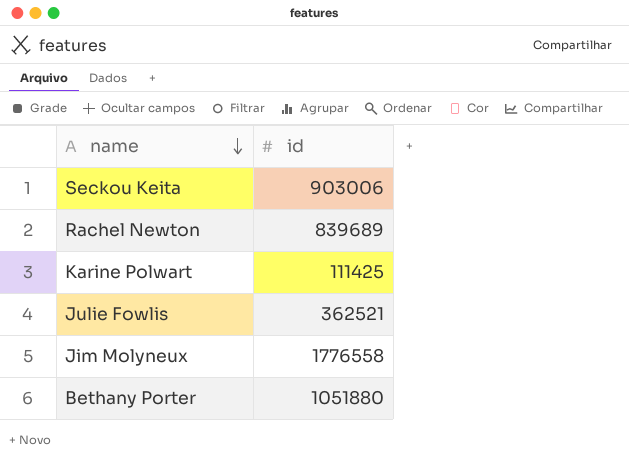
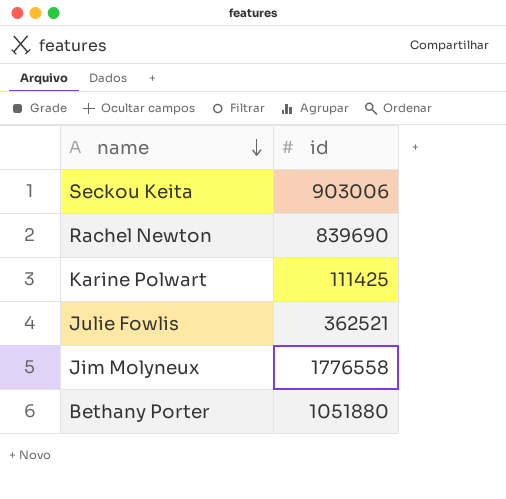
Rachel Newton | id: 839689 -> 839690

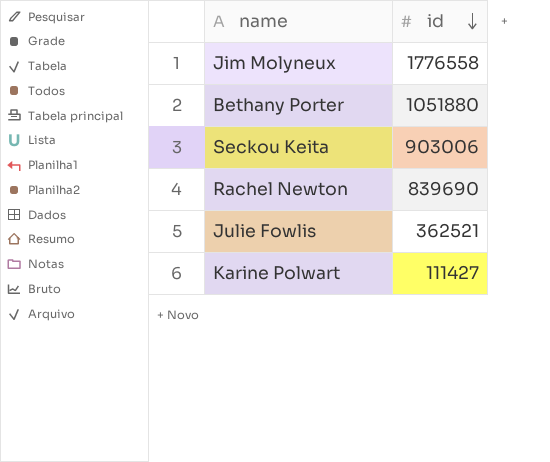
row order: name descending -> id descending
Karine Polwart | id: 111425 -> 111427

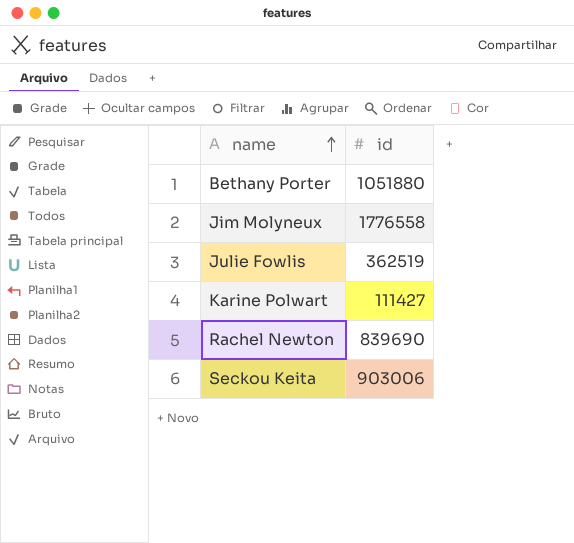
row order: id descending -> name ascending
Julie Fowlis | id: 362521 -> 362519

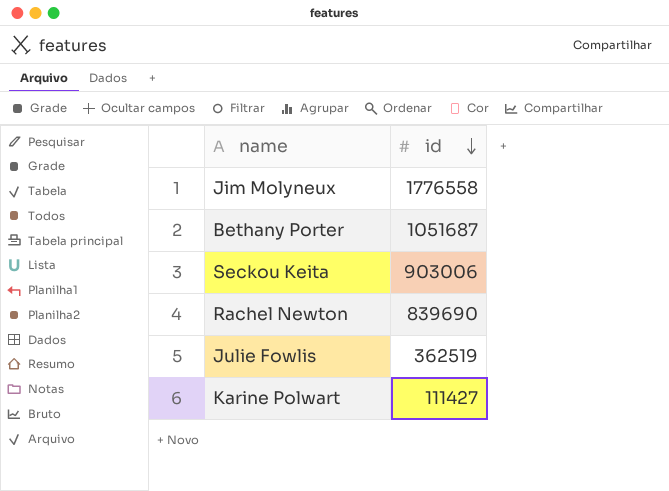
row order: name ascending -> id descending
Bethany Porter | id: 1051880 -> 1051687

